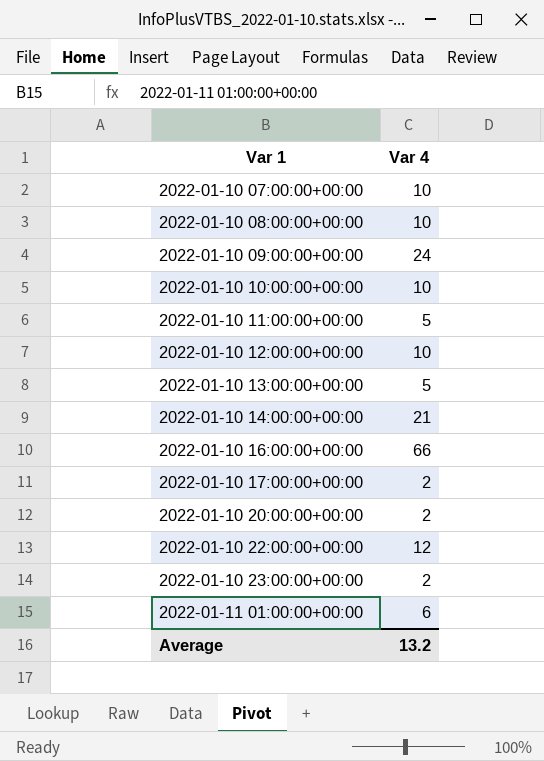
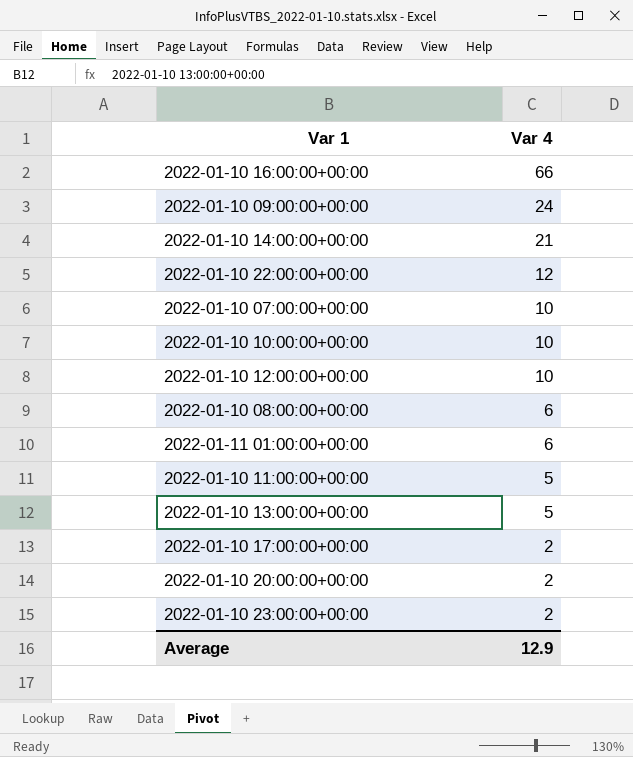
row order: Var 1 ascending -> Var 4 descending
2022-01-10 08:00:00+00:00 | Var 4: 10 -> 6
Average | Var 4: 13.2 -> 12.9

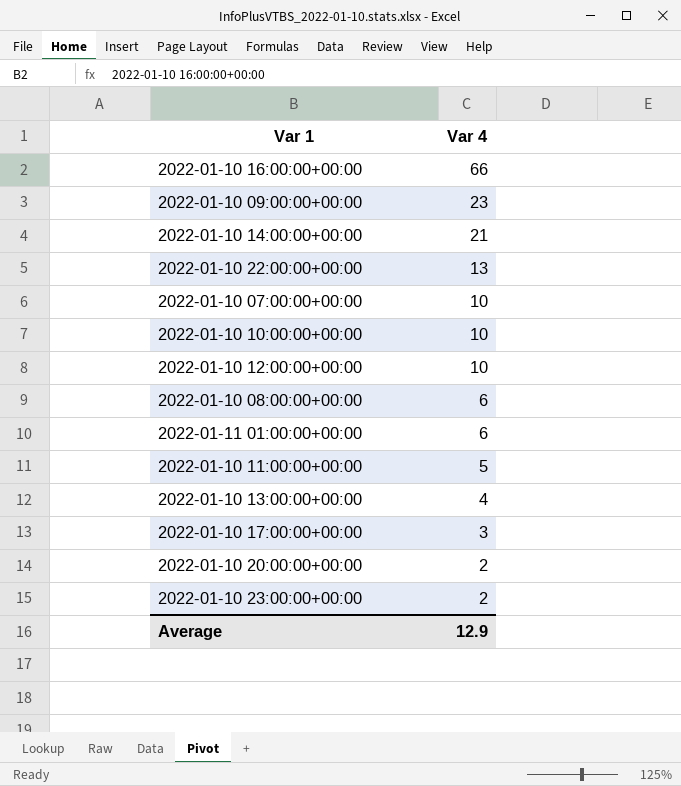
2022-01-10 09:00:00+00:00 | Var 4: 24 -> 23
2022-01-10 22:00:00+00:00 | Var 4: 12 -> 13
2022-01-10 13:00:00+00:00 | Var 4: 5 -> 4
2022-01-10 17:00:00+00:00 | Var 4: 2 -> 3

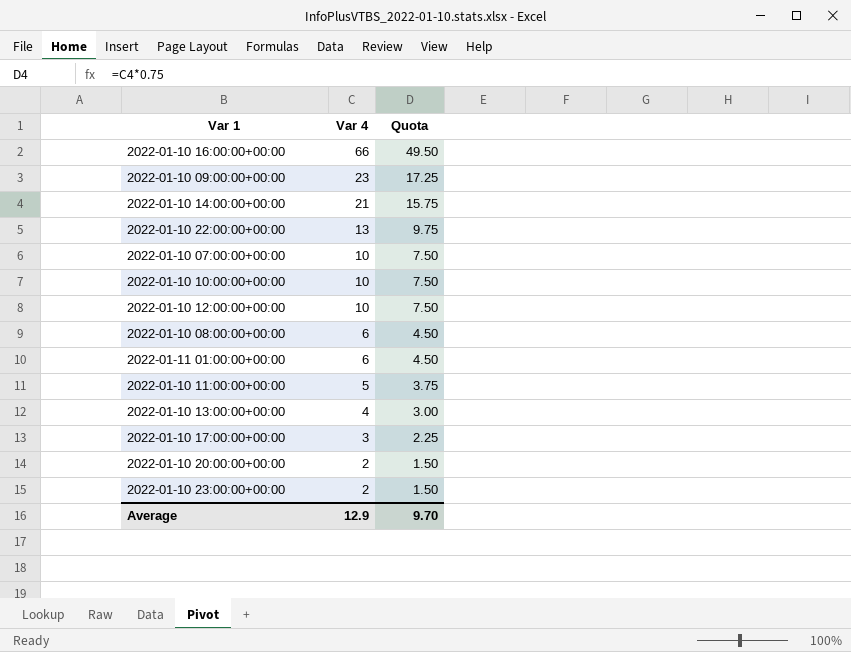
column Quota | formula: none -> [Var 4] * 0.75

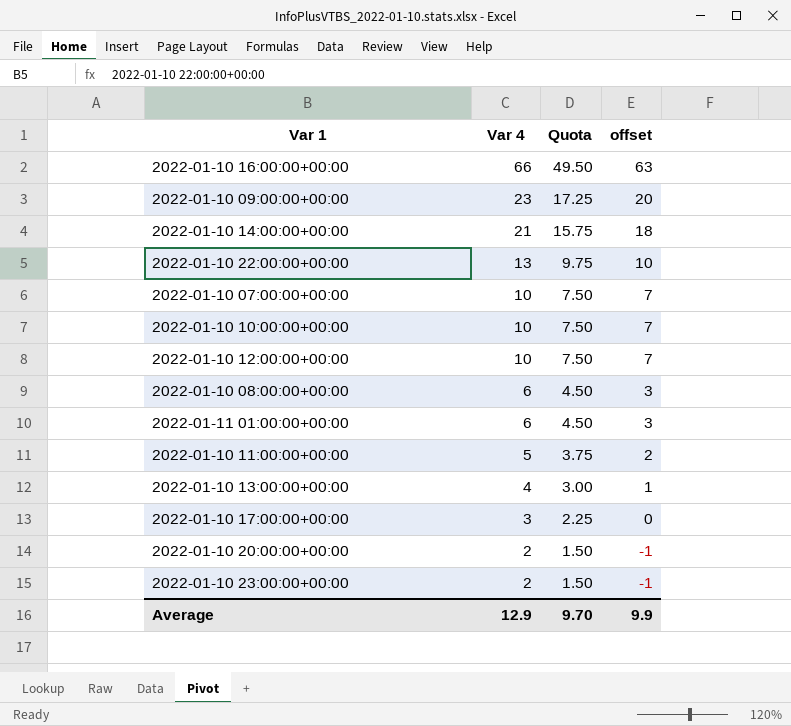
column offset | formula: none -> [Var 4] - 3

